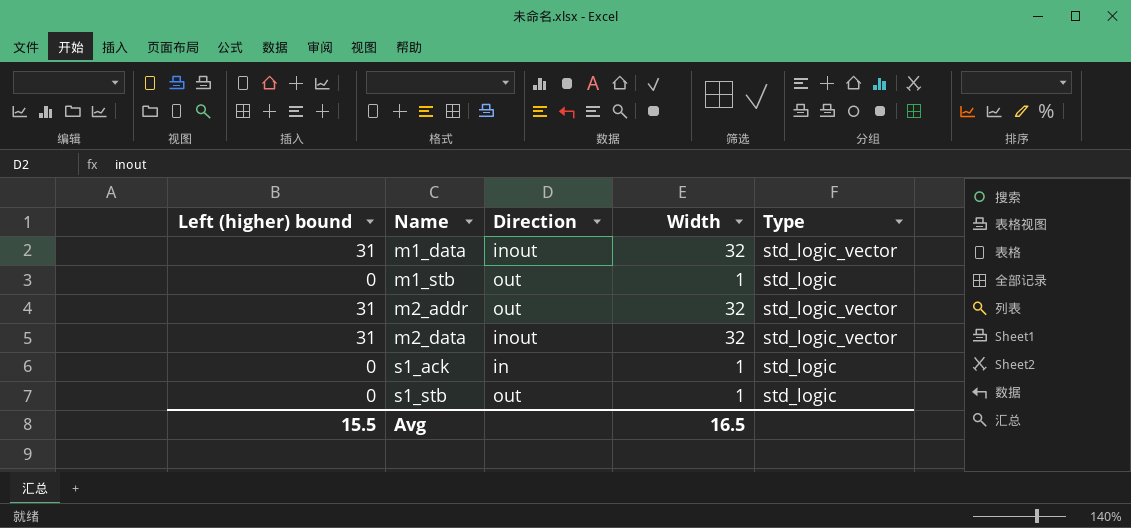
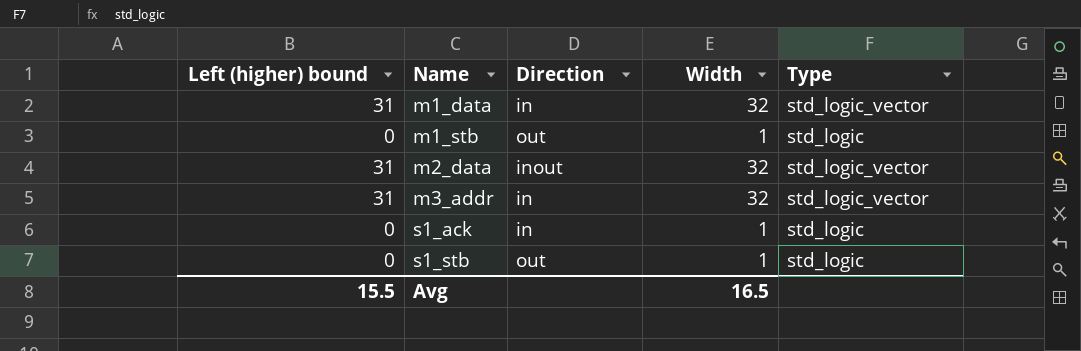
row m2_addr: 31 | out | 32 | std_logic_vector -> none
m1_data | Direction: inout -> in
row m3_addr: none -> 31 | in | 32 | std_logic_vector

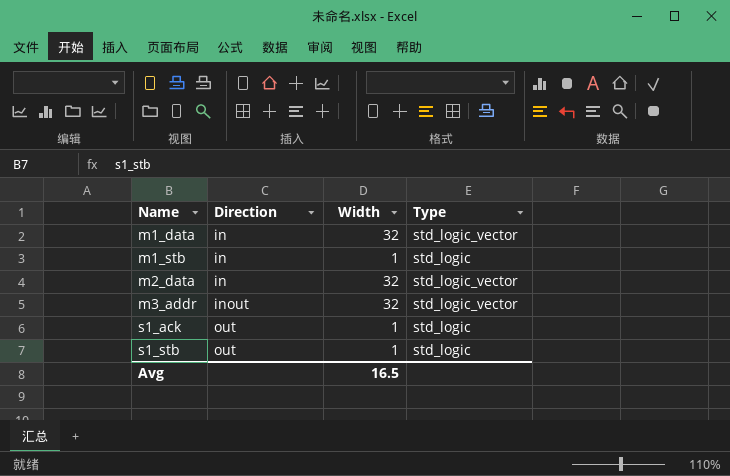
column Left (higher) bound | position: 1 -> none
m1_stb | Direction: out -> in
m2_data | Direction: inout -> in
m3_addr | Direction: in -> inout
s1_ack | Direction: in -> out

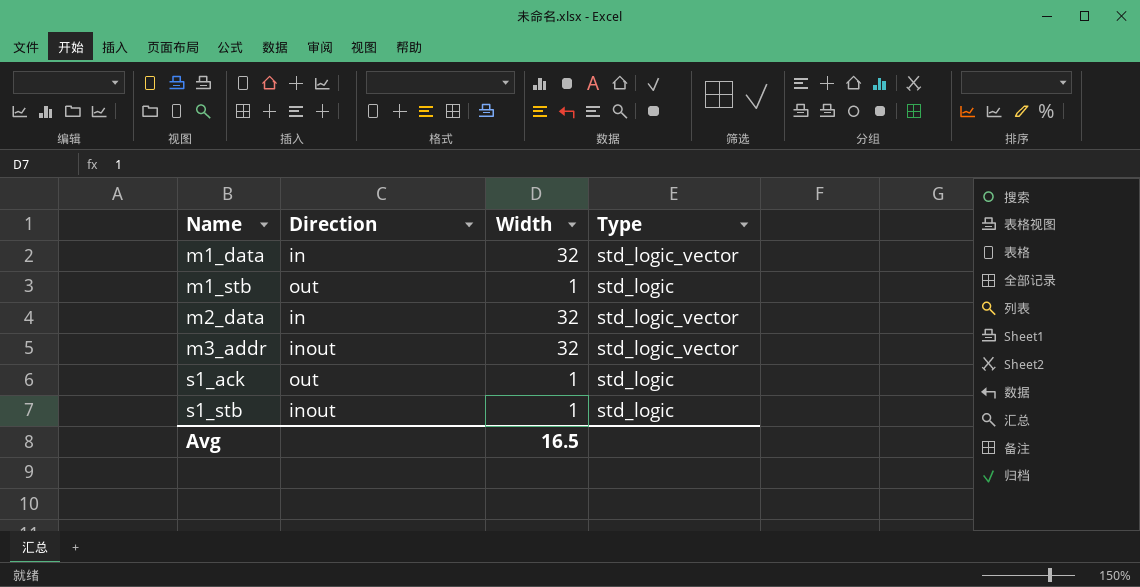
m1_stb | Direction: in -> out
s1_stb | Direction: out -> inout

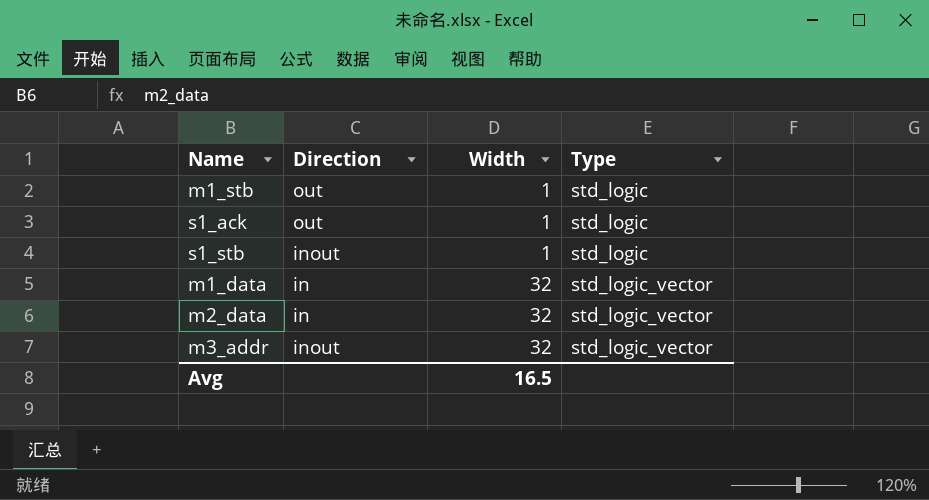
row order: Name ascending -> Width ascending

